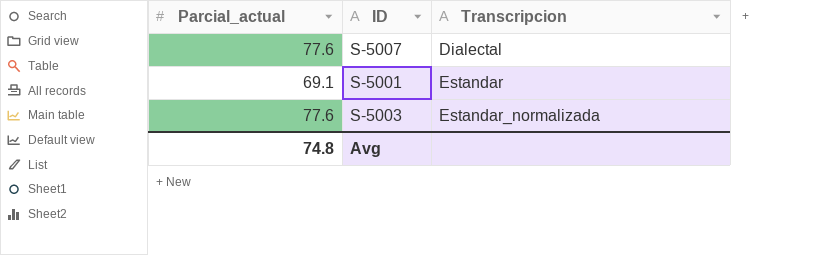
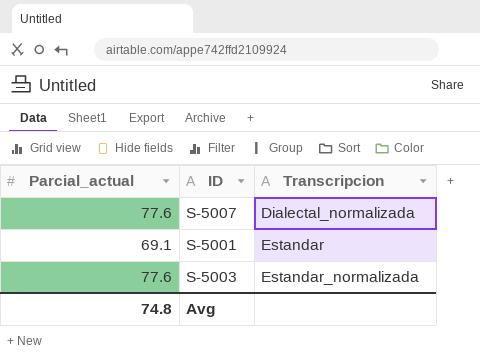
S-5007 | Transcripcion: Dialectal -> Dialectal_normalizada

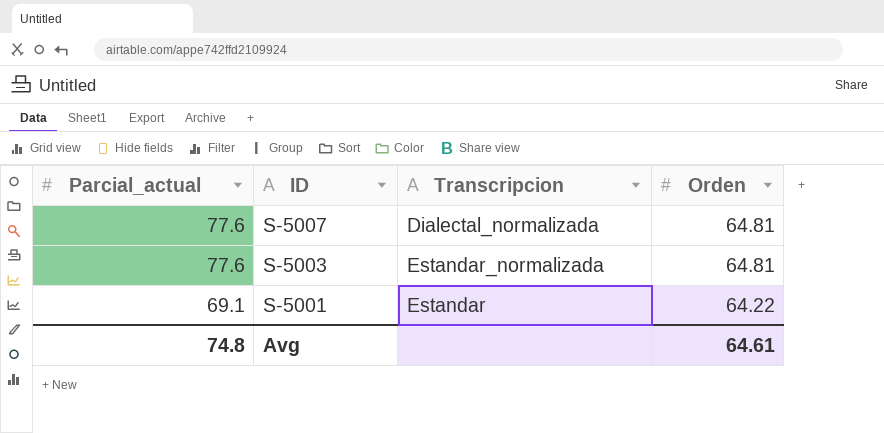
row order: Transcripcion ascending -> Parcial_actual descending
column Orden | position: none -> 4

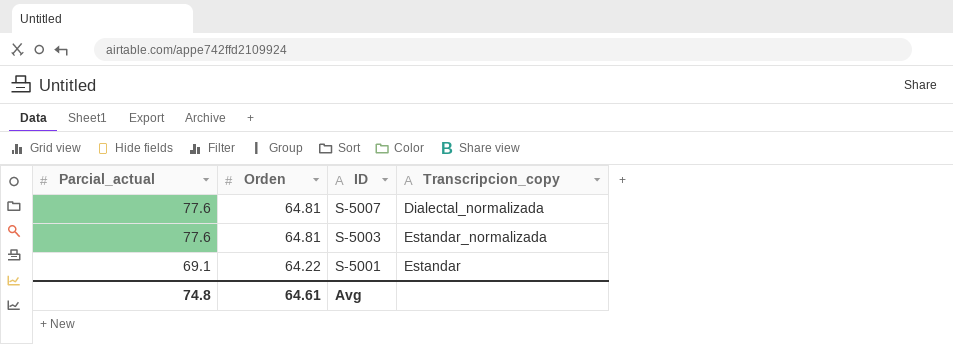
column Orden | position: 4 -> 2
column name: Transcripcion -> Transcripcion_copy

